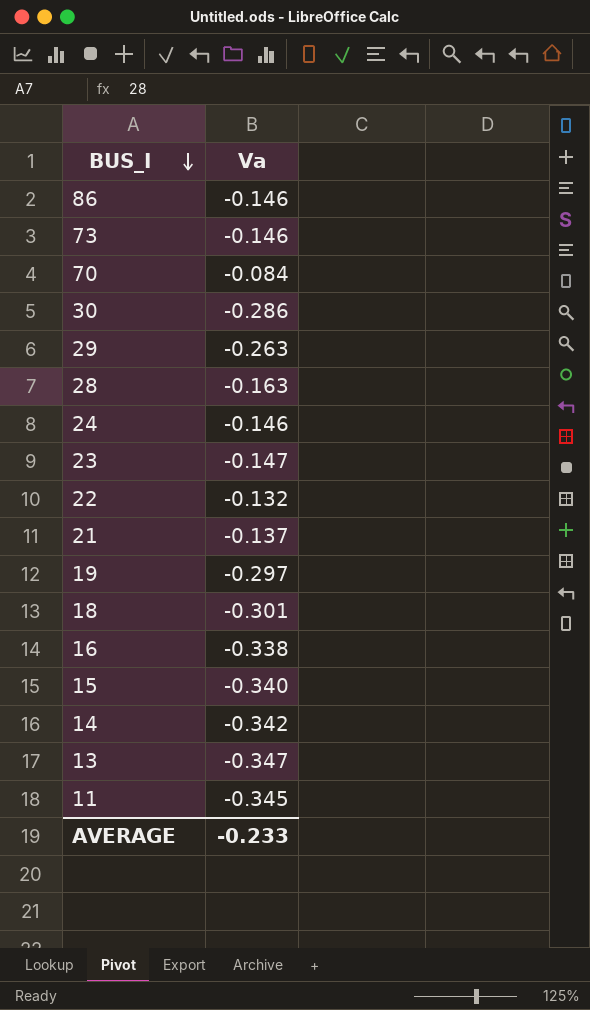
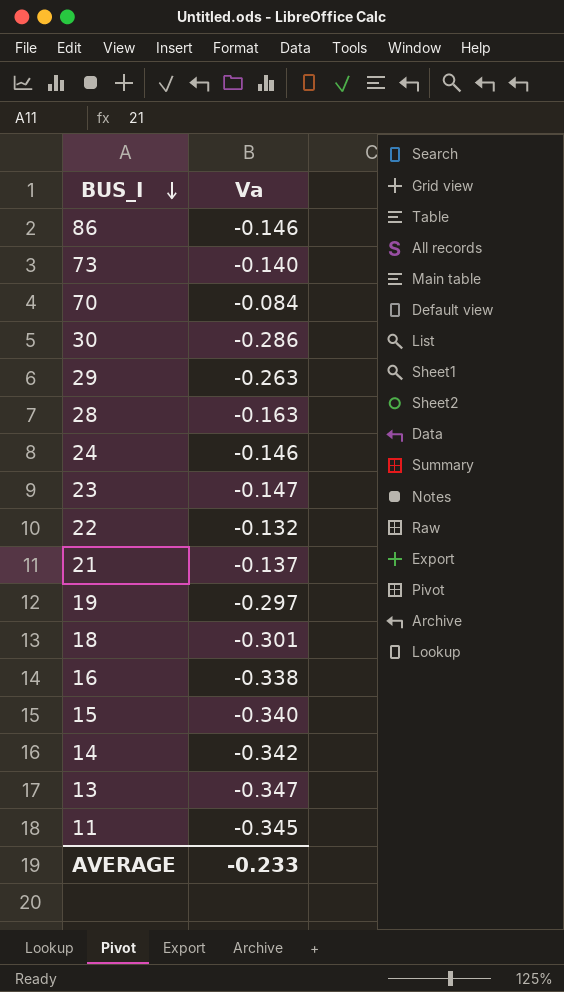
73 | Va: -0.146 -> -0.140

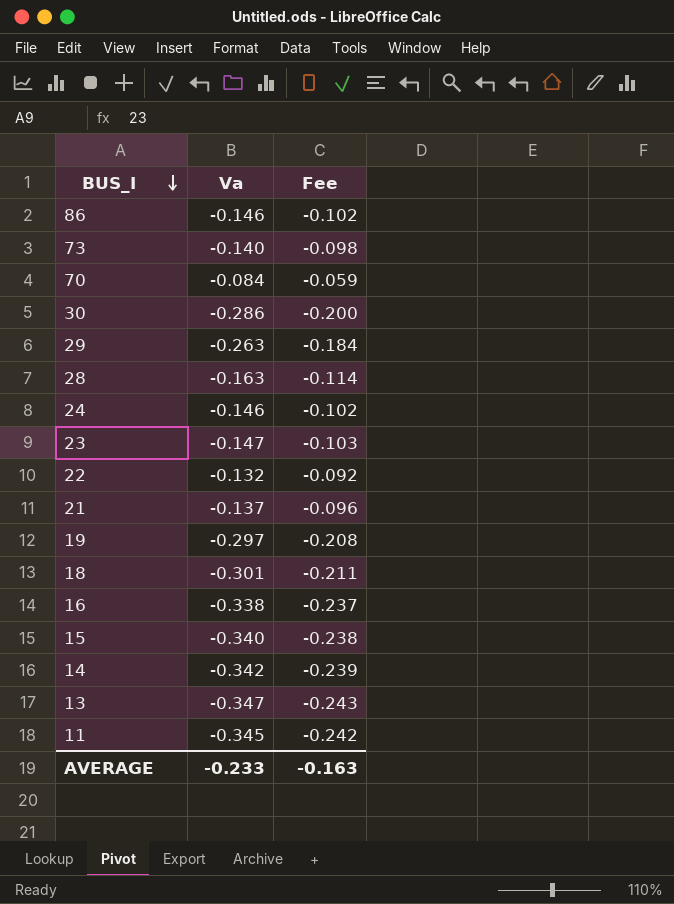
column Fee | formula: none -> [Va] * 0.7

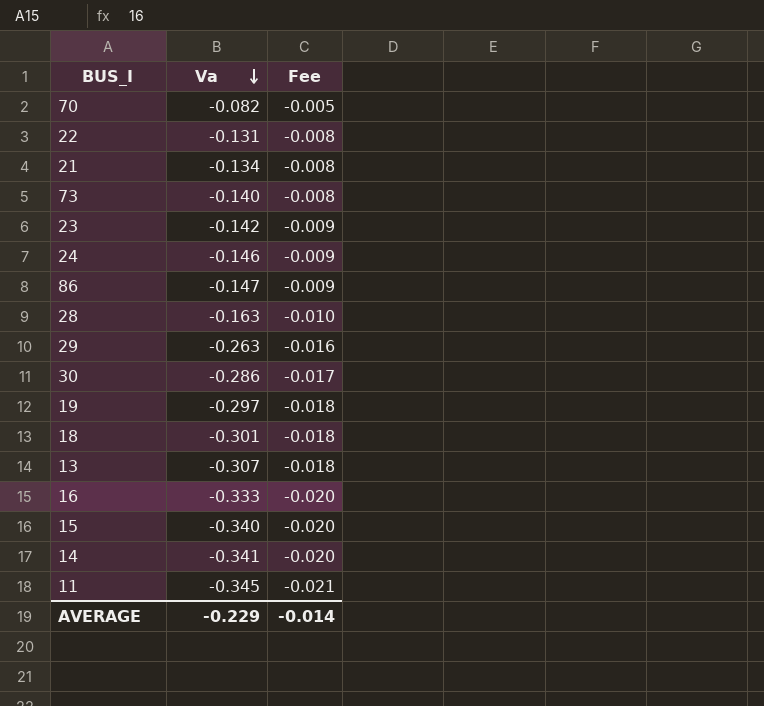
row order: BUS_I descending -> Va descending
column Fee | formula: [Va] * 0.7 -> [Va] * 0.06
70 | Va: -0.084 -> -0.082
22 | Va: -0.132 -> -0.131
21 | Va: -0.137 -> -0.134
23 | Va: -0.147 -> -0.142
86 | Va: -0.146 -> -0.147
13 | Va: -0.347 -> -0.307
16 | Va: -0.338 -> -0.333
14 | Va: -0.342 -> -0.341
AVERAGE | Va: -0.233 -> -0.229
AVERAGE | Fee: -0.163 -> -0.014

